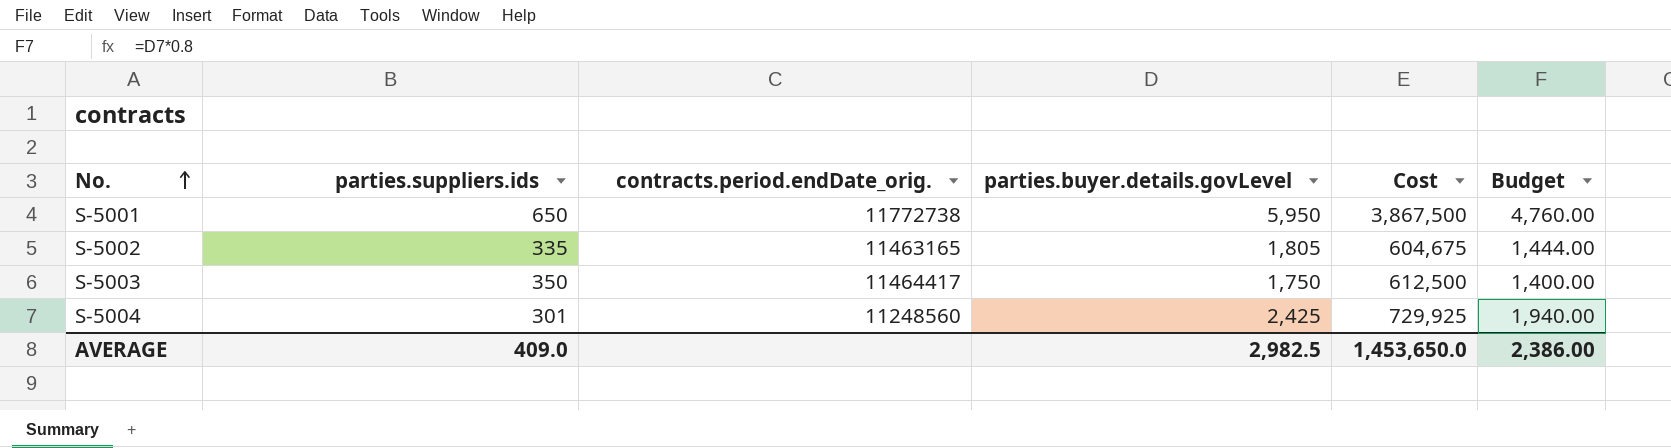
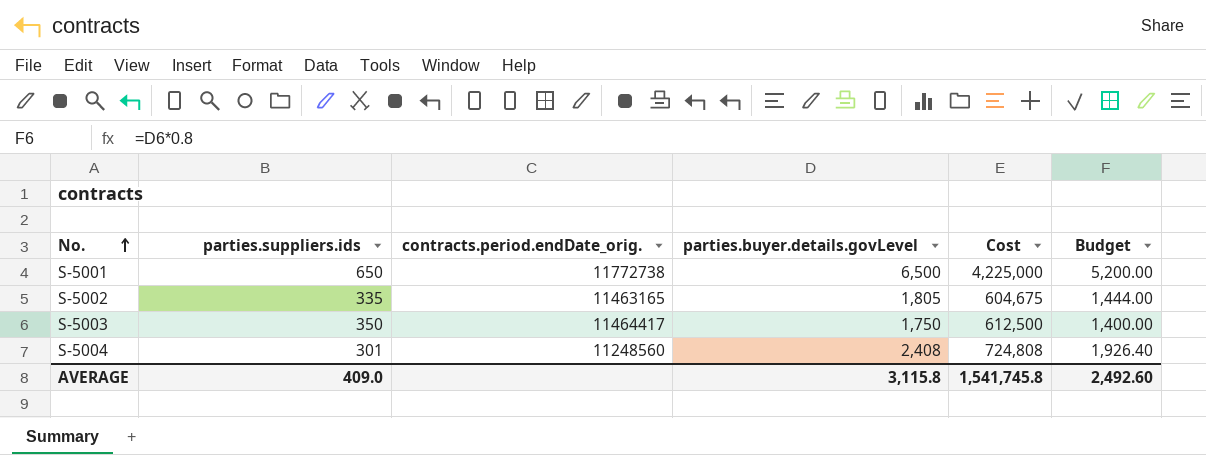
S-5001 | parties.buyer.details.govLevel: 5,950 -> 6,500
S-5001 | Cost: 3,867,500 -> 4,225,000
S-5001 | Budget: 4,760.00 -> 5,200.00
S-5004 | parties.buyer.details.govLevel: 2,425 -> 2,408
S-5004 | Cost: 729,925 -> 724,808
S-5004 | Budget: 1,940.00 -> 1,926.40
AVERAGE | parties.buyer.details.govLevel: 2,982.5 -> 3,115.8
AVERAGE | Cost: 1,453,650.0 -> 1,541,745.8
AVERAGE | Budget: 2,386.00 -> 2,492.60

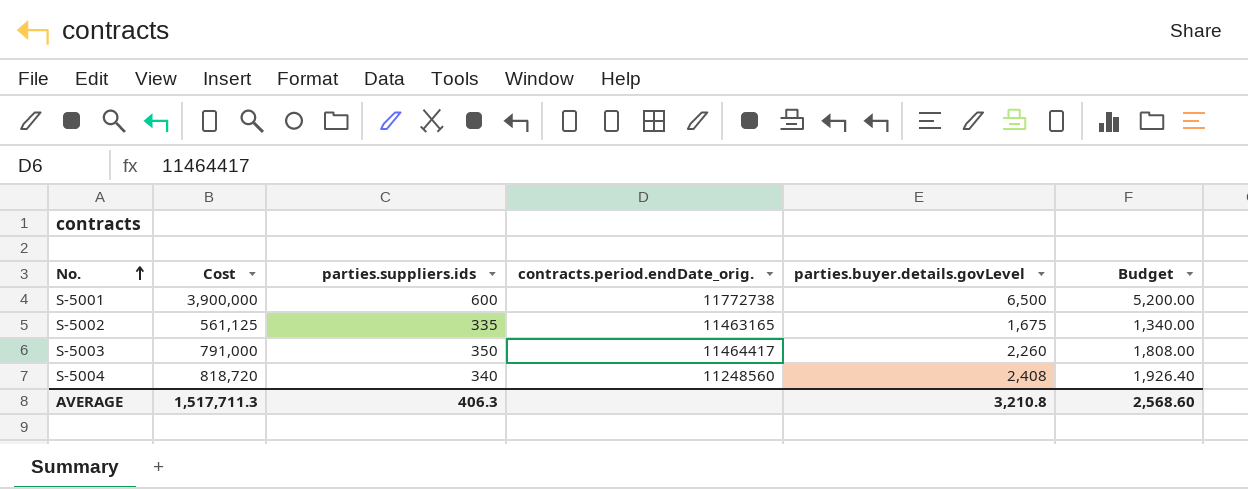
column Cost | position: 5 -> 2
S-5001 | Cost: 4,225,000 -> 3,900,000
S-5001 | parties.suppliers.ids: 650 -> 600
S-5002 | Cost: 604,675 -> 561,125
S-5002 | parties.buyer.details.govLevel: 1,805 -> 1,675
S-5002 | Budget: 1,444.00 -> 1,340.00
S-5003 | Cost: 612,500 -> 791,000
S-5003 | parties.buyer.details.govLevel: 1,750 -> 2,260
S-5003 | Budget: 1,400.00 -> 1,808.00
S-5004 | Cost: 724,808 -> 818,720
S-5004 | parties.suppliers.ids: 301 -> 340
AVERAGE | Cost: 1,541,745.8 -> 1,517,711.3
AVERAGE | parties.suppliers.ids: 409.0 -> 406.3
AVERAGE | parties.buyer.details.govLevel: 3,115.8 -> 3,210.8
AVERAGE | Budget: 2,492.60 -> 2,568.60

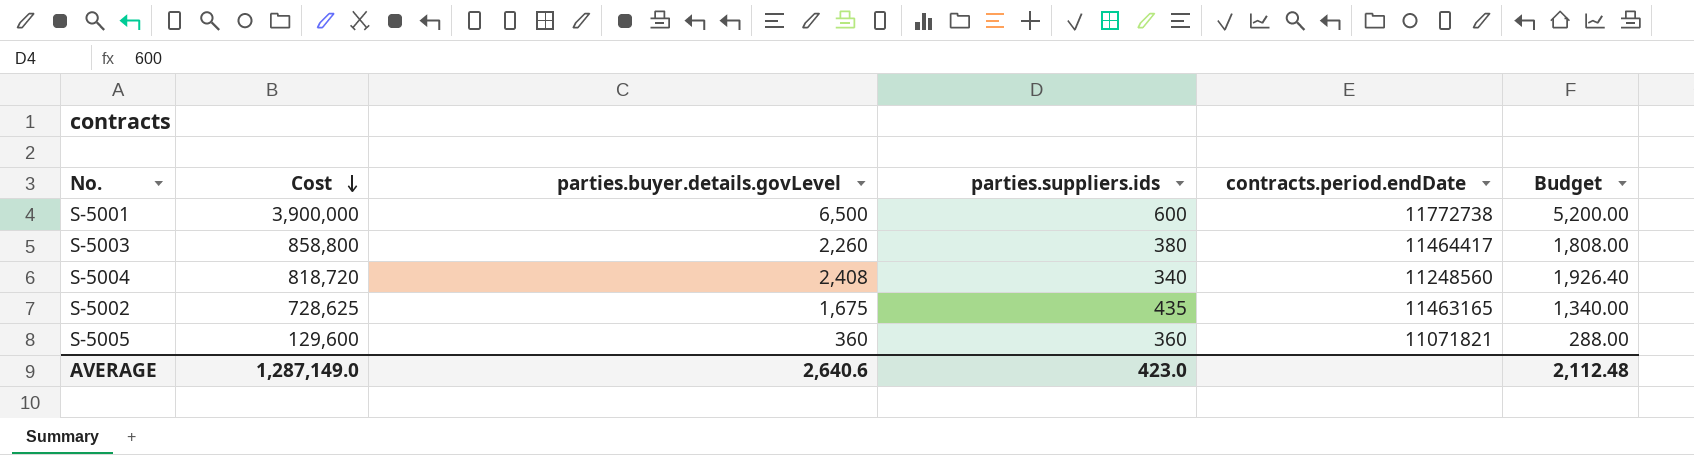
row order: No. ascending -> Cost descending
column parties.buyer.details.govLevel | position: 5 -> 3
column name: contracts.period.endDate_orig. -> contracts.period.endDate
S-5003 | Cost: 791,000 -> 858,800
S-5003 | parties.suppliers.ids: 350 -> 380
S-5002 | Cost: 561,125 -> 728,625
S-5002 | parties.suppliers.ids: 335 -> 435
row S-5005: none -> 129,600 | 360 | 360 | 11071821 | 288.00
AVERAGE | Cost: 1,517,711.3 -> 1,287,149.0
AVERAGE | parties.buyer.details.govLevel: 3,210.8 -> 2,640.6
AVERAGE | parties.suppliers.ids: 406.3 -> 423.0
AVERAGE | Budget: 2,568.60 -> 2,112.48

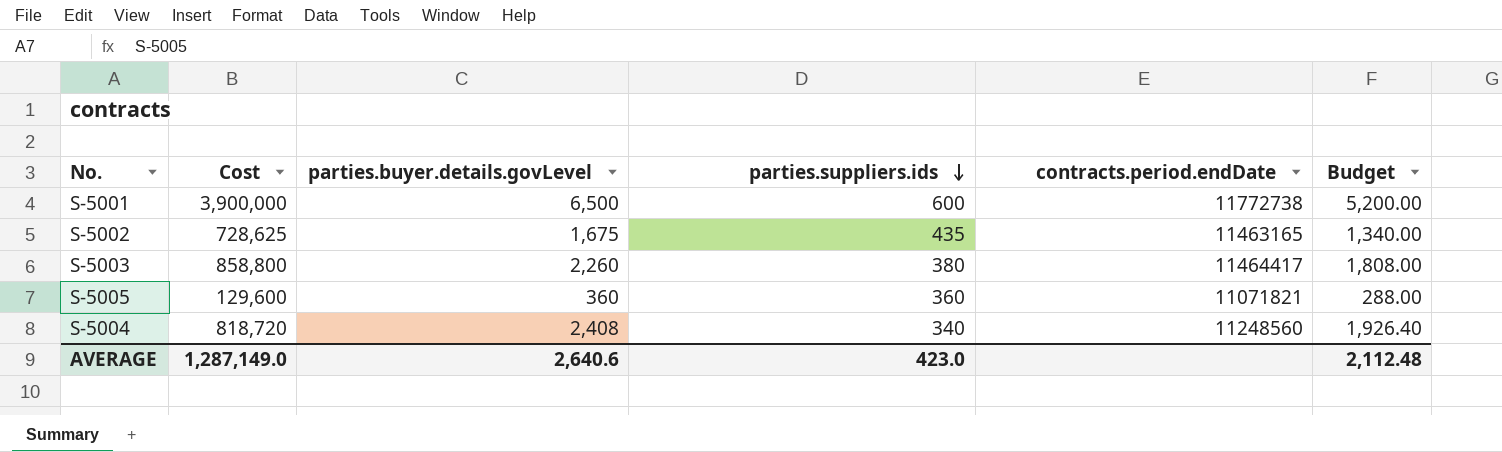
row order: Cost descending -> parties.suppliers.ids descending

